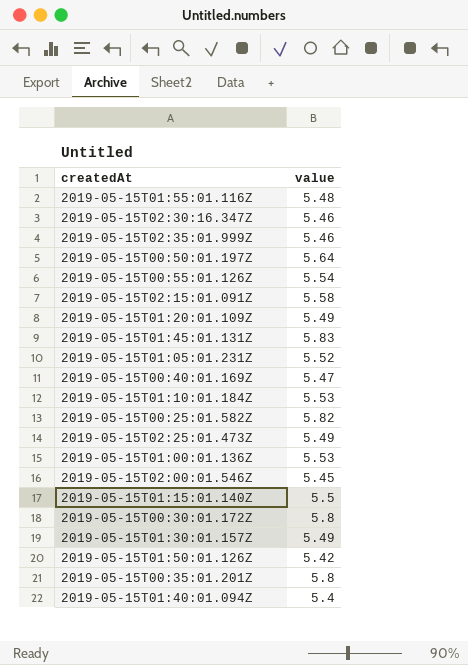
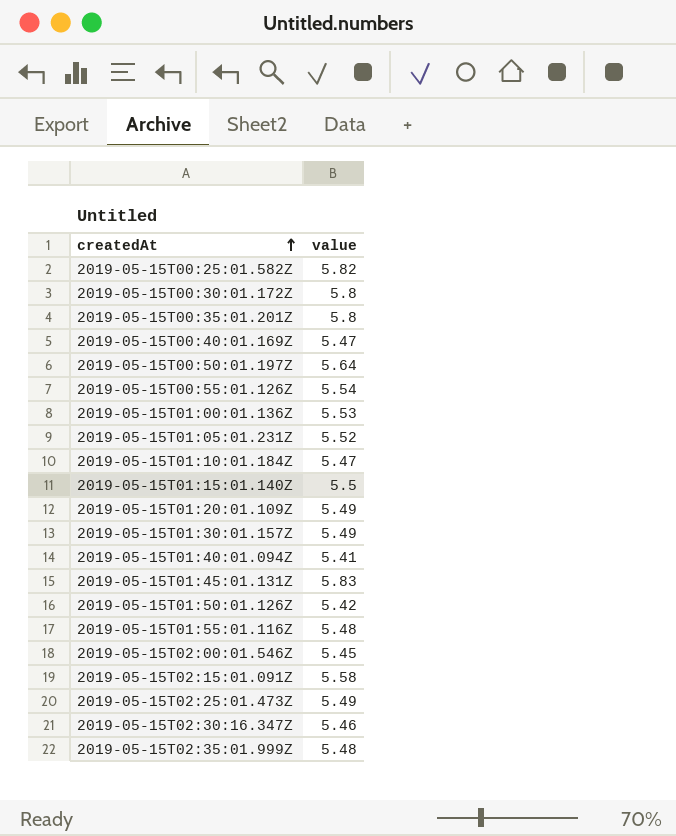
row order: none -> createdAt ascending
2019-05-15T01:10:01.184Z | value: 5.53 -> 5.47
2019-05-15T01:40:01.094Z | value: 5.4 -> 5.41
2019-05-15T02:35:01.999Z | value: 5.46 -> 5.48

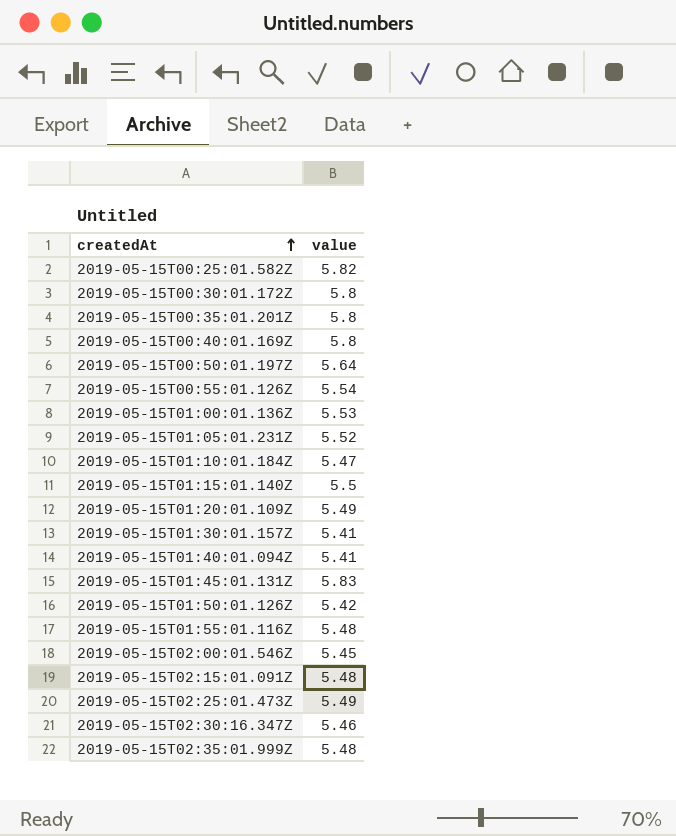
2019-05-15T00:40:01.169Z | value: 5.47 -> 5.8
2019-05-15T01:30:01.157Z | value: 5.49 -> 5.41
2019-05-15T02:15:01.091Z | value: 5.58 -> 5.48

